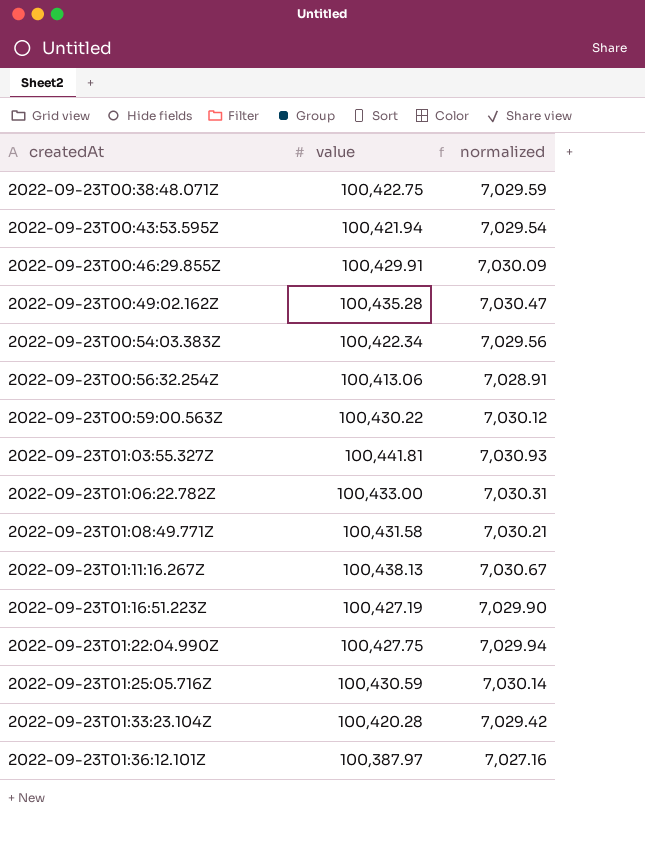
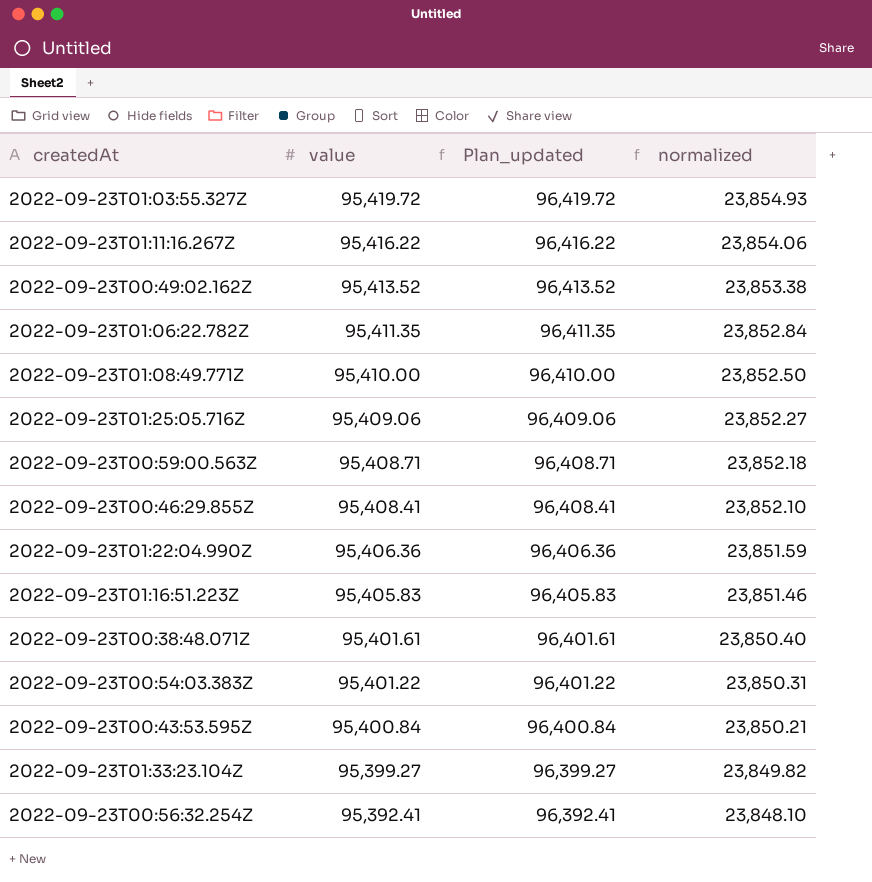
row order: createdAt ascending -> value descending
column Plan_updated | formula: none -> [value] + 1000
column normalized | formula: [value] * 0.07 -> [value] * 0.25
row 2022-09-23T01:36:12.101Z: 100,387.97 | 7,027.16 -> none
2022-09-23T01:03:55.327Z | value: 100,441.81 -> 95,419.72
2022-09-23T01:11:16.267Z | value: 100,438.13 -> 95,416.22
2022-09-23T00:49:02.162Z | value: 100,435.28 -> 95,413.52
2022-09-23T01:06:22.782Z | value: 100,433.00 -> 95,411.35
2022-09-23T01:08:49.771Z | value: 100,431.58 -> 95,410.00
2022-09-23T01:25:05.716Z | value: 100,430.59 -> 95,409.06
2022-09-23T00:59:00.563Z | value: 100,430.22 -> 95,408.71
2022-09-23T00:46:29.855Z | value: 100,429.91 -> 95,408.41
2022-09-23T01:22:04.990Z | value: 100,427.75 -> 95,406.36
2022-09-23T01:16:51.223Z | value: 100,427.19 -> 95,405.83
2022-09-23T00:38:48.071Z | value: 100,422.75 -> 95,401.61
2022-09-23T00:54:03.383Z | value: 100,422.34 -> 95,401.22
2022-09-23T00:43:53.595Z | value: 100,421.94 -> 95,400.84
2022-09-23T01:33:23.104Z | value: 100,420.28 -> 95,399.27
2022-09-23T00:56:32.254Z | value: 100,413.06 -> 95,392.41

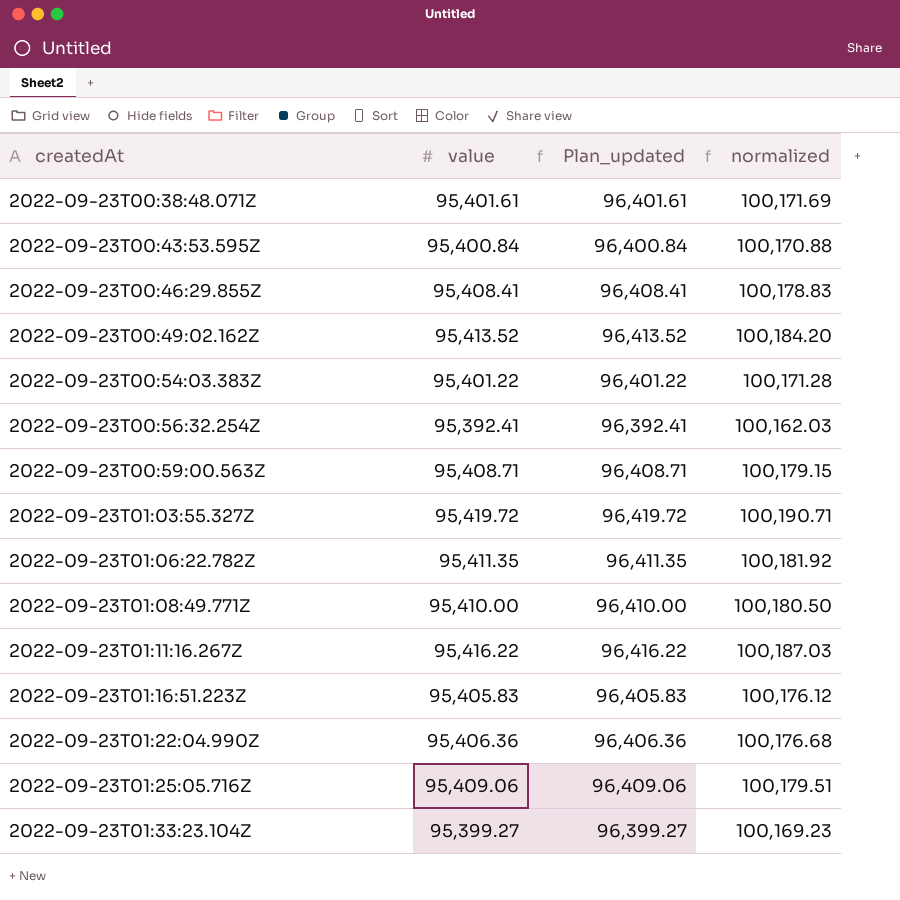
row order: value descending -> createdAt ascending
column normalized | formula: [value] * 0.25 -> [value] * 1.05

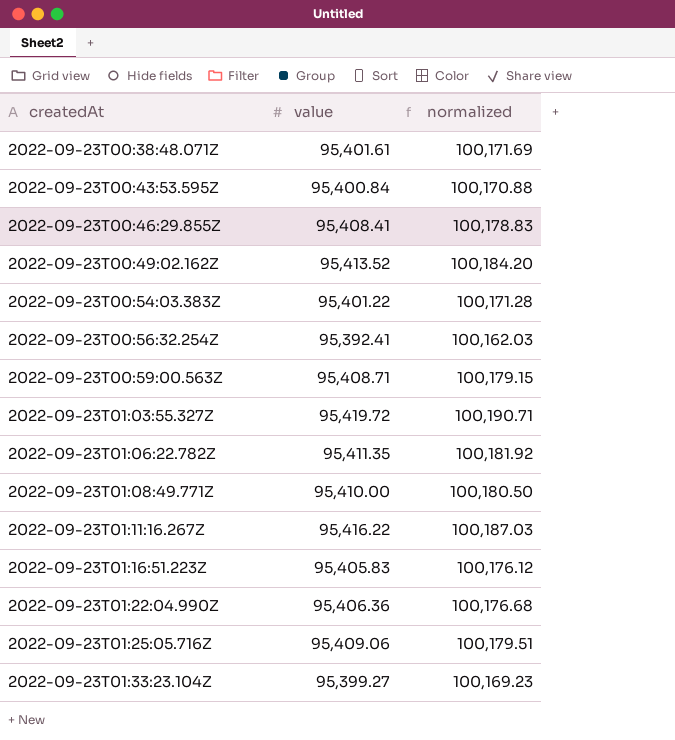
column Plan_updated | formula: [value] + 1000 -> none

